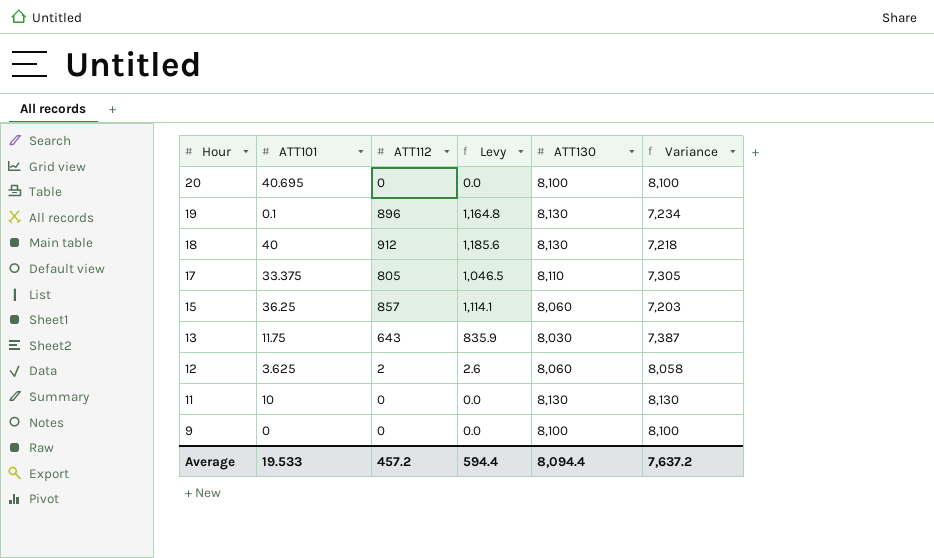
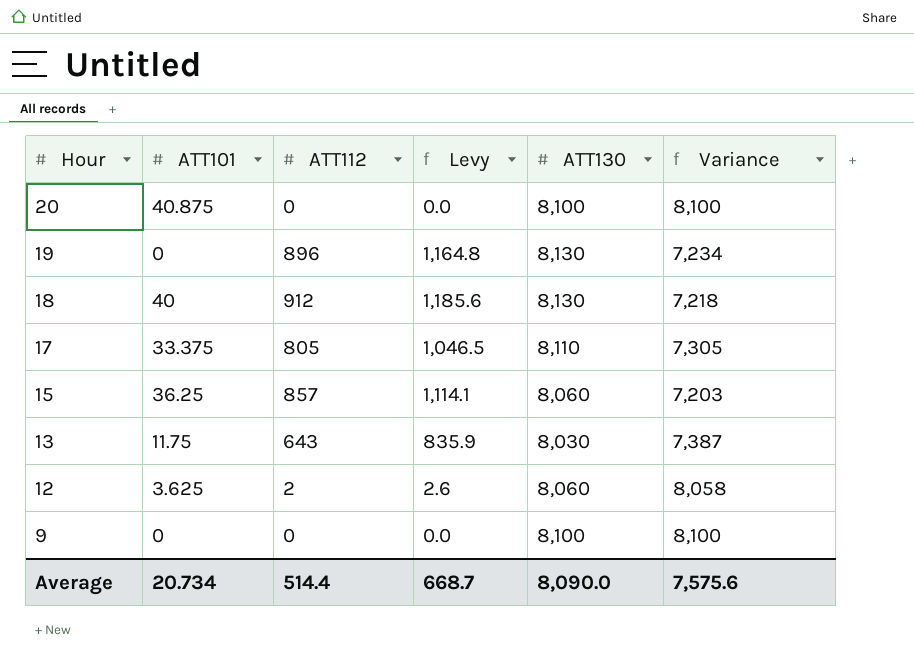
row 11: 10 | 0 | 0.0 | 8,130 | 8,130 -> none
20 | ATT101: 40.695 -> 40.875
19 | ATT101: 0.1 -> 0
Average | ATT101: 19.533 -> 20.734
Average | ATT112: 457.2 -> 514.4
Average | Levy: 594.4 -> 668.7
Average | ATT130: 8,094.4 -> 8,090.0
Average | Variance: 7,637.2 -> 7,575.6

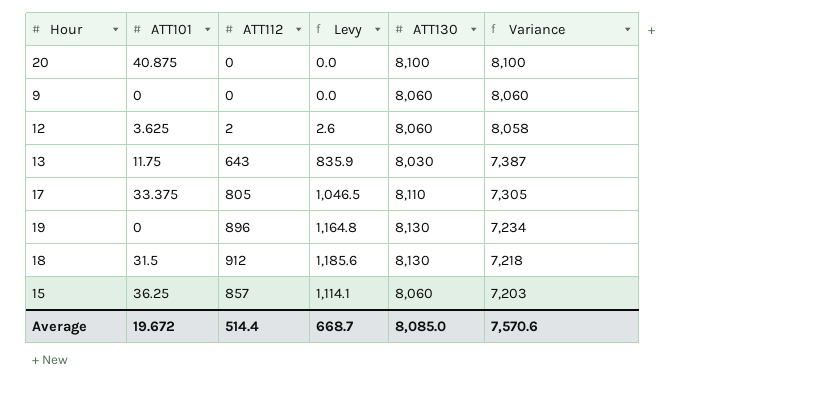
row order: Hour descending -> Variance descending
9 | ATT130: 8,100 -> 8,060
9 | Variance: 8,100 -> 8,060
18 | ATT101: 40 -> 31.5
Average | ATT101: 20.734 -> 19.672
Average | ATT130: 8,090.0 -> 8,085.0
Average | Variance: 7,575.6 -> 7,570.6

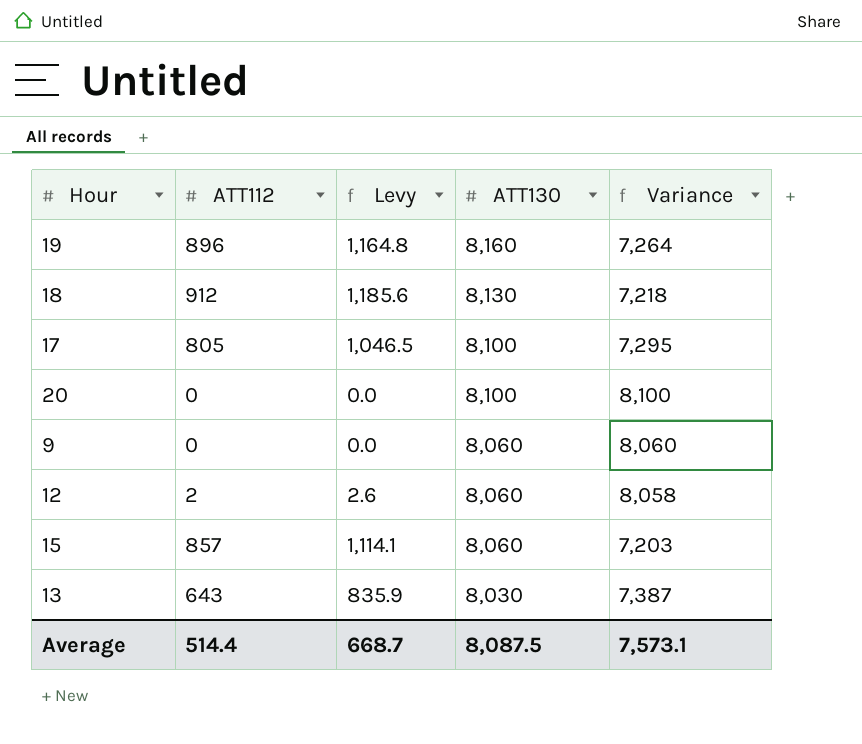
row order: Variance descending -> ATT130 descending
column ATT101 | position: 2 -> none
19 | ATT130: 8,130 -> 8,160
19 | Variance: 7,234 -> 7,264
17 | ATT130: 8,110 -> 8,100
17 | Variance: 7,305 -> 7,295
Average | ATT130: 8,085.0 -> 8,087.5
Average | Variance: 7,570.6 -> 7,573.1

